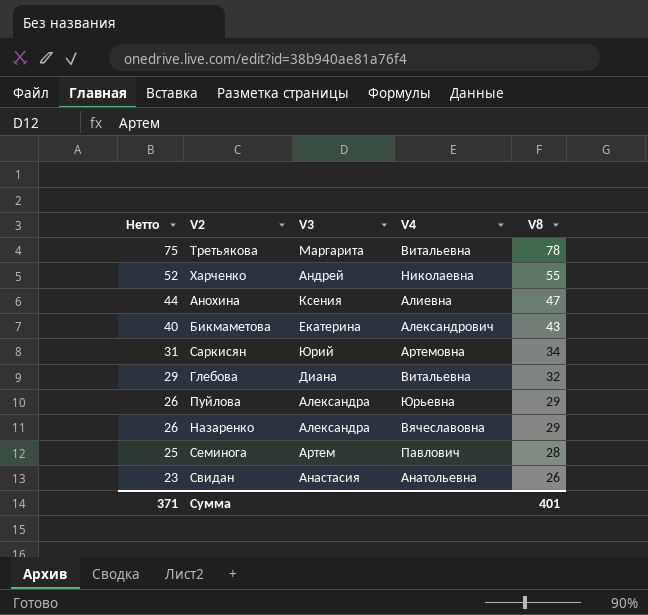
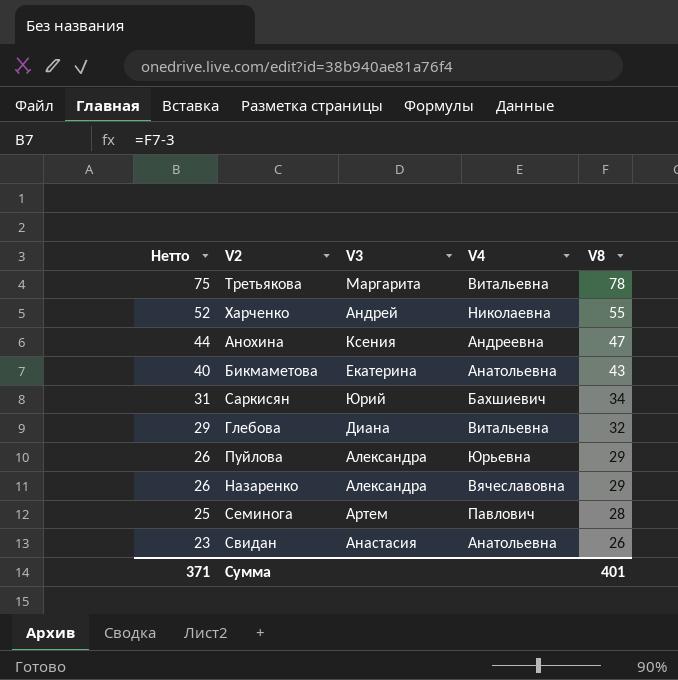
Анохина | V4: Алиевна -> Андреевна
Бикмаметова | V4: Александрович -> Анатольевна
Саркисян | V4: Артемовна -> Бахшиевич

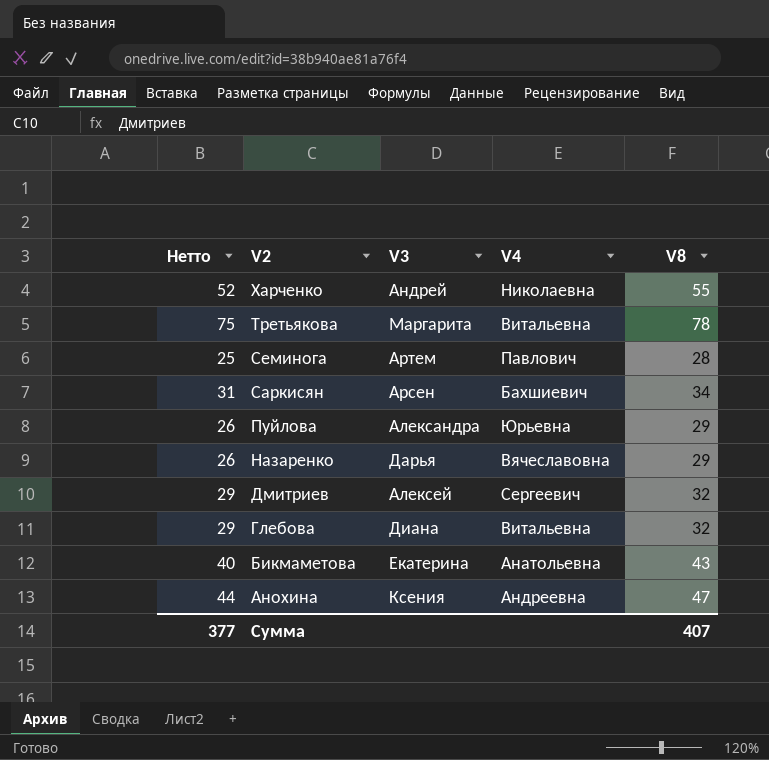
row order: Нетто descending -> V2 descending
row Свидан: 23 | Анастасия | Анатольевна | 26 -> none
Саркисян | V3: Юрий -> Арсен
Назаренко | V3: Александра -> Дарья
row Дмитриев: none -> 29 | Алексей | Сергеевич | 32
Сумма | Нетто: 371 -> 377
Сумма | V8: 401 -> 407

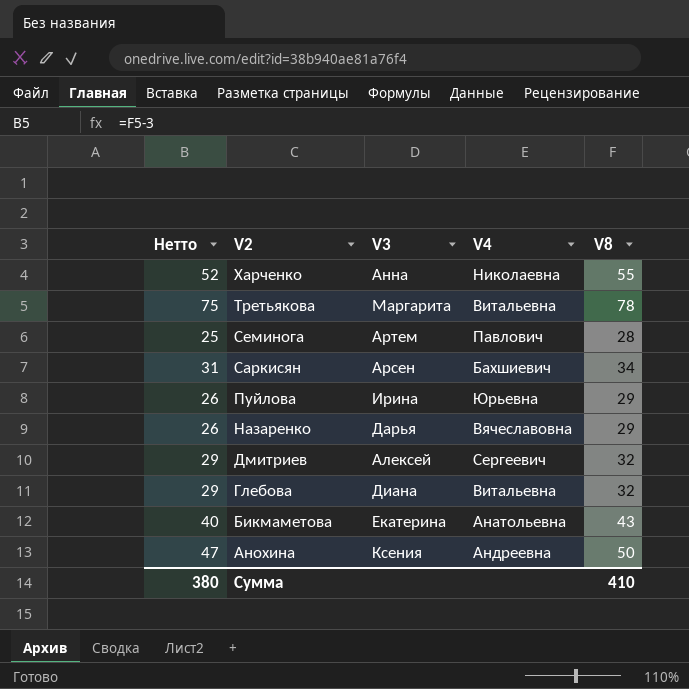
Харченко | V3: Андрей -> Анна
Пуйлова | V3: Александра -> Ирина
Анохина | Нетто: 44 -> 47
Анохина | V8: 47 -> 50
Сумма | Нетто: 377 -> 380
Сумма | V8: 407 -> 410

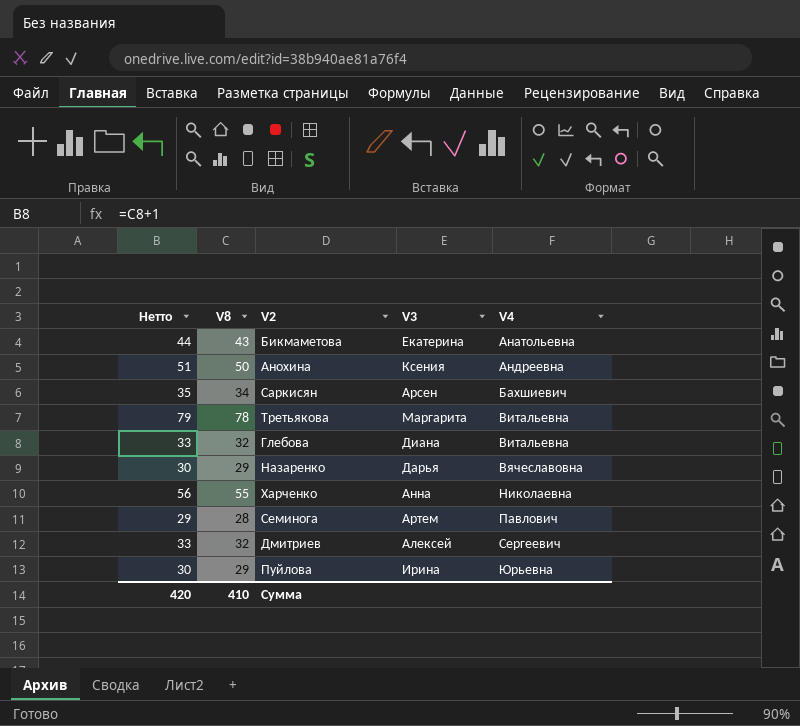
row order: V2 descending -> V4 ascending
column Нетто | formula: [V8] - 3 -> [V8] + 1
column V8 | position: 5 -> 2
Сумма | Нетто: 380 -> 420

